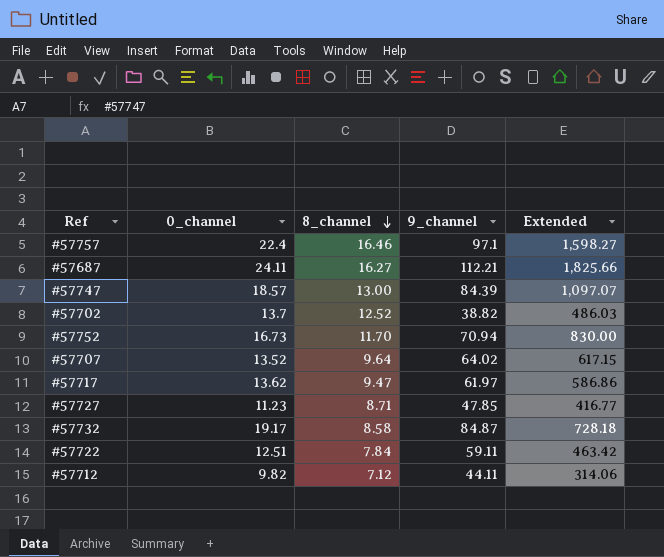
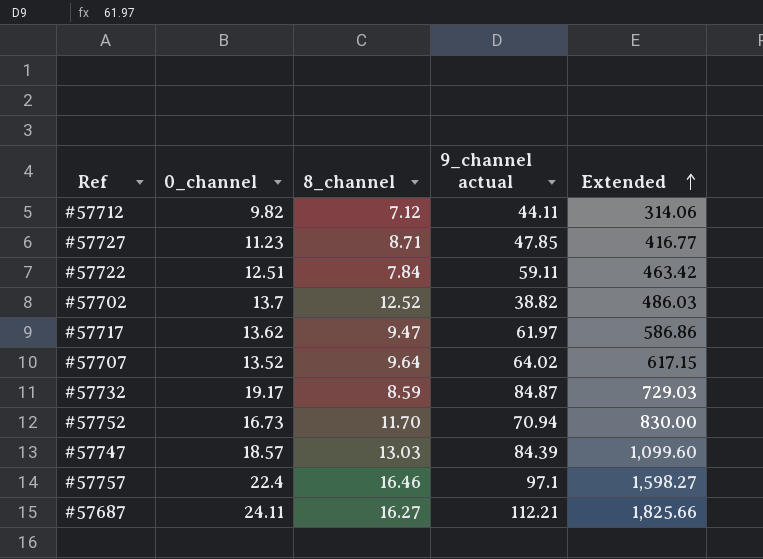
row order: 8_channel descending -> Extended ascending
column name: 9_channel -> 9_channel actual
#57732 | 8_channel: 8.58 -> 8.59
#57732 | Extended: 728.18 -> 729.03
#57747 | 8_channel: 13.00 -> 13.03
#57747 | Extended: 1,097.07 -> 1,099.60

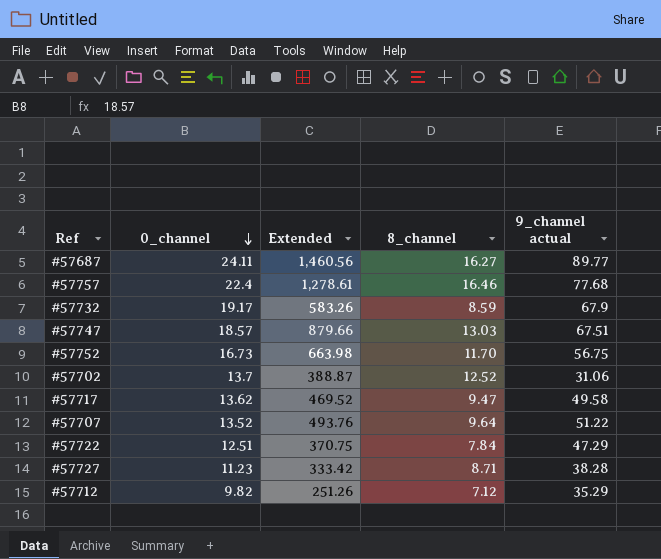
row order: Extended ascending -> 0_channel descending
column Extended | position: 5 -> 3
#57687 | Extended: 1,825.66 -> 1,460.56
#57687 | 9_channel actual: 112.21 -> 89.77
#57757 | Extended: 1,598.27 -> 1,278.61
#57757 | 9_channel actual: 97.1 -> 77.68
#57732 | Extended: 729.03 -> 583.26
#57732 | 9_channel actual: 84.87 -> 67.9
#57747 | Extended: 1,099.60 -> 879.66
#57747 | 9_channel actual: 84.39 -> 67.51
#57752 | Extended: 830.00 -> 663.98
#57752 | 9_channel actual: 70.94 -> 56.75
#57702 | Extended: 486.03 -> 388.87
#57702 | 9_channel actual: 38.82 -> 31.06
#57717 | Extended: 586.86 -> 469.52
#57717 | 9_channel actual: 61.97 -> 49.58
#57707 | Extended: 617.15 -> 493.76
#57707 | 9_channel actual: 64.02 -> 51.22
#57722 | Extended: 463.42 -> 370.75
#57722 | 9_channel actual: 59.11 -> 47.29
#57727 | Extended: 416.77 -> 333.42
#57727 | 9_channel actual: 47.85 -> 38.28
#57712 | Extended: 314.06 -> 251.26
#57712 | 9_channel actual: 44.11 -> 35.29

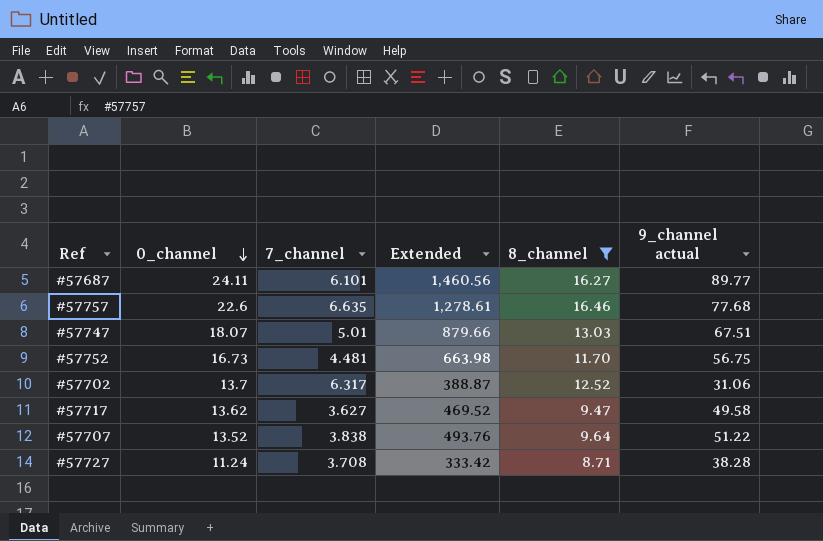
filter: none -> 8_channel >= 8.71
column 7_channel | position: none -> 3
#57757 | 0_channel: 22.4 -> 22.6
#57747 | 0_channel: 18.57 -> 18.07
#57727 | 0_channel: 11.23 -> 11.24

